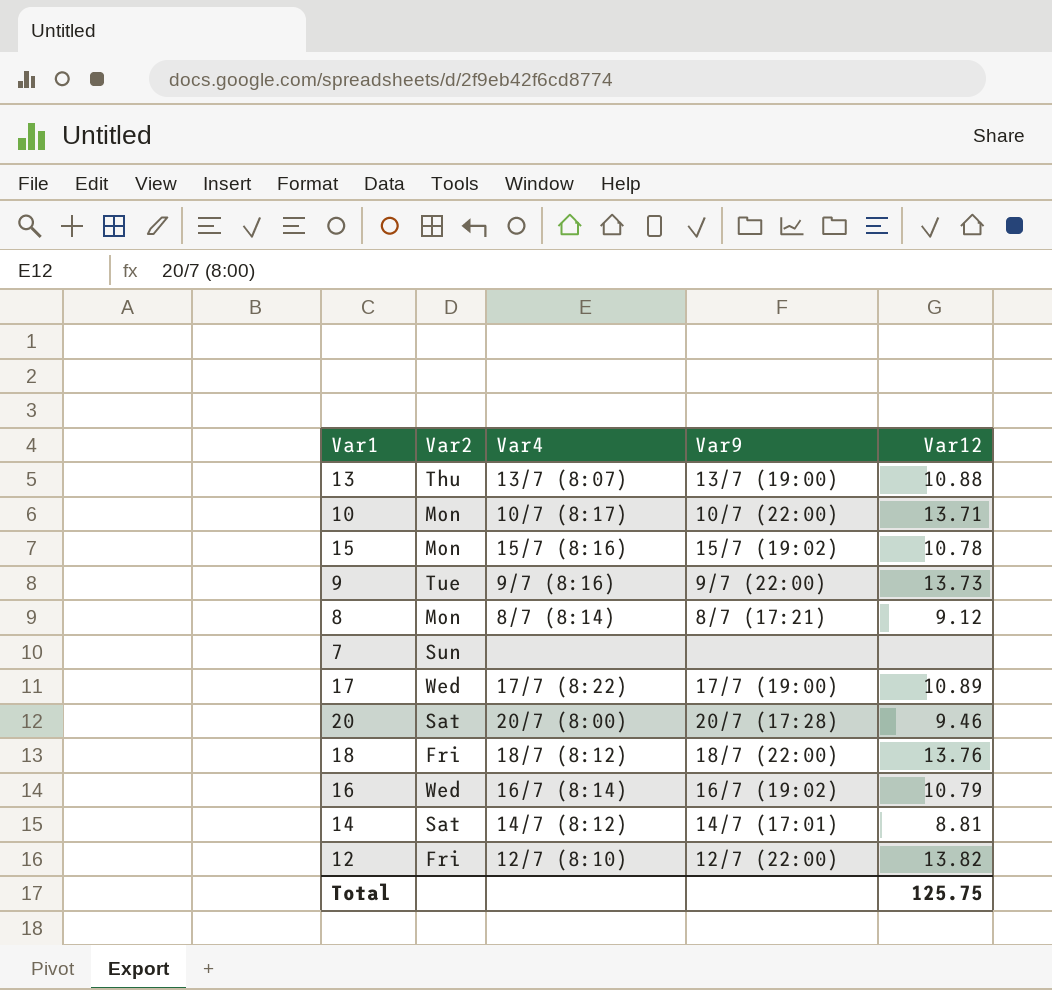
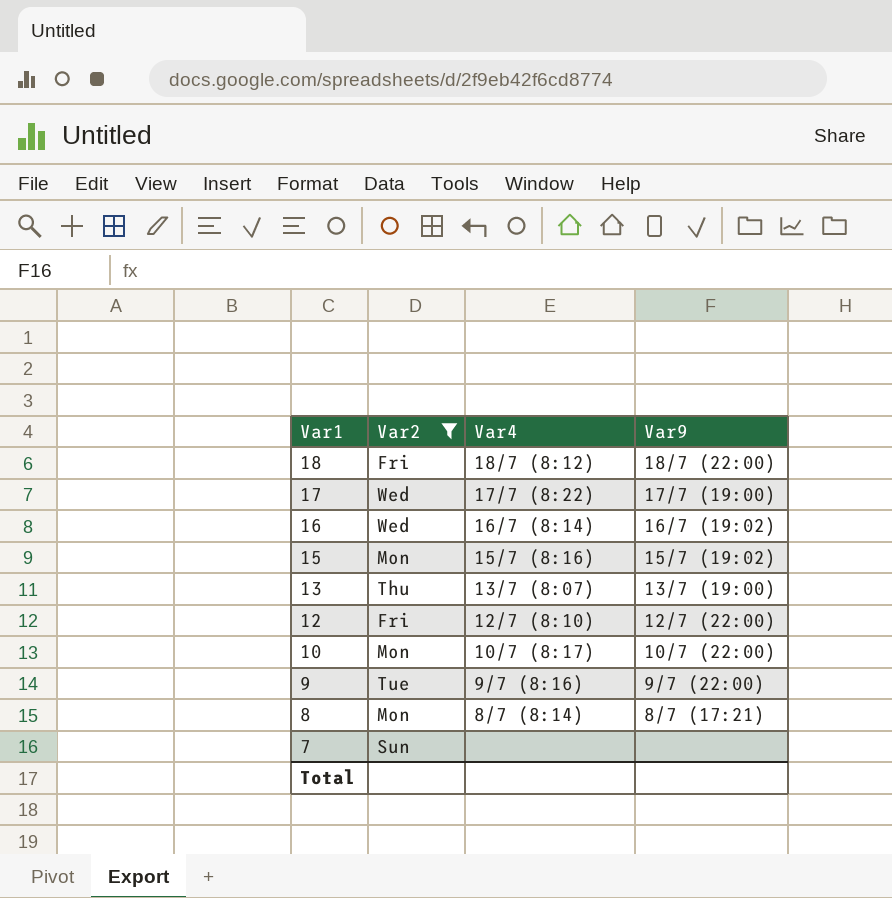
filter: none -> Var2 != Sat
row order: none -> Var1 descending
column Var12 | position: 5 -> none

